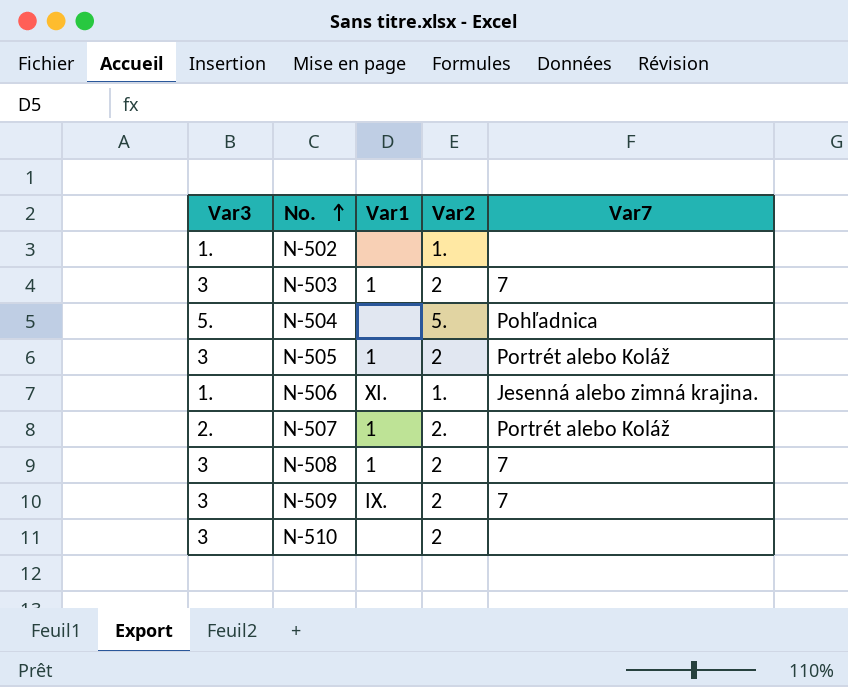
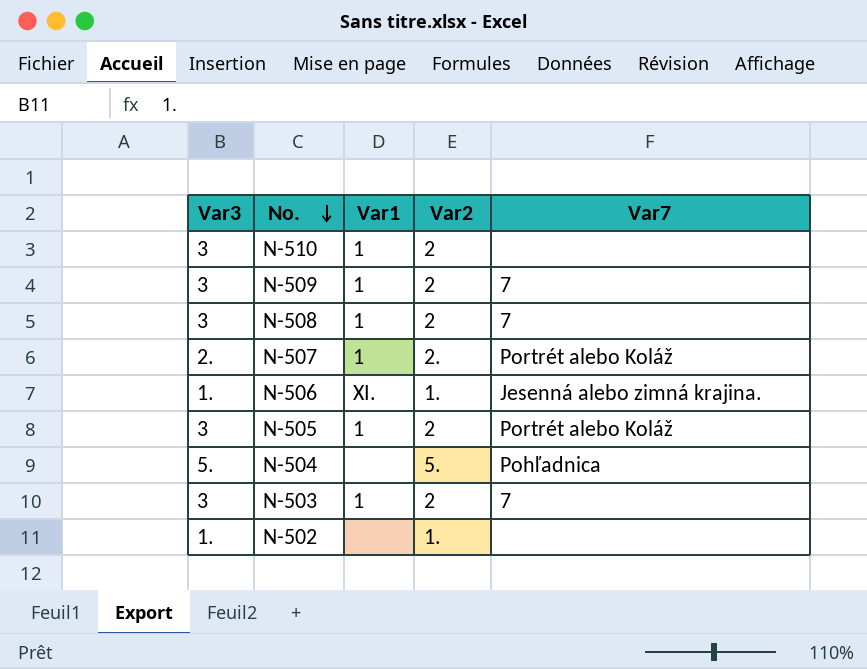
row order: No. ascending -> No. descending
N-510 | Var1: none -> 1
N-509 | Var1: IX. -> 1

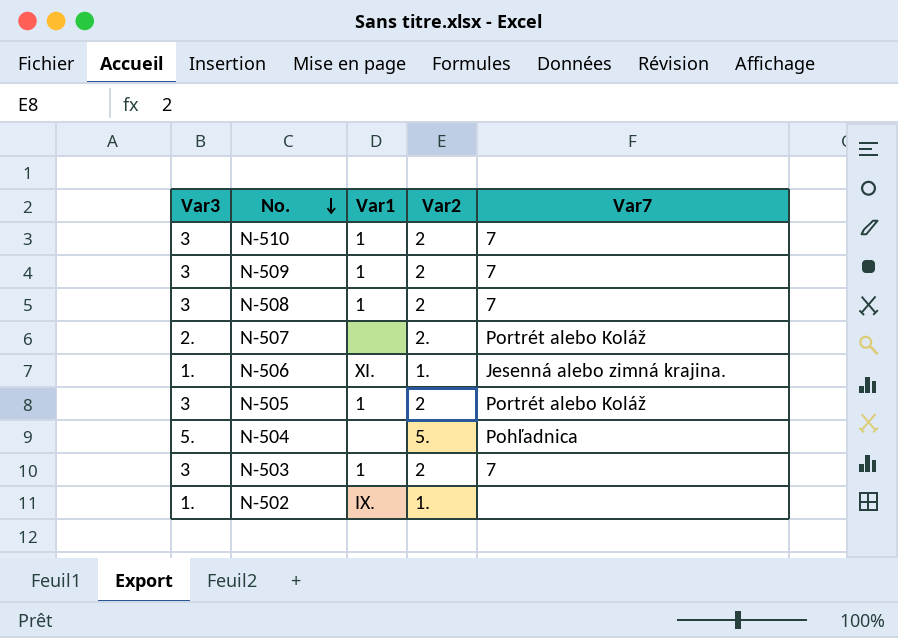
N-510 | Var7: none -> 7
N-507 | Var1: 1 -> none
N-502 | Var1: none -> IX.

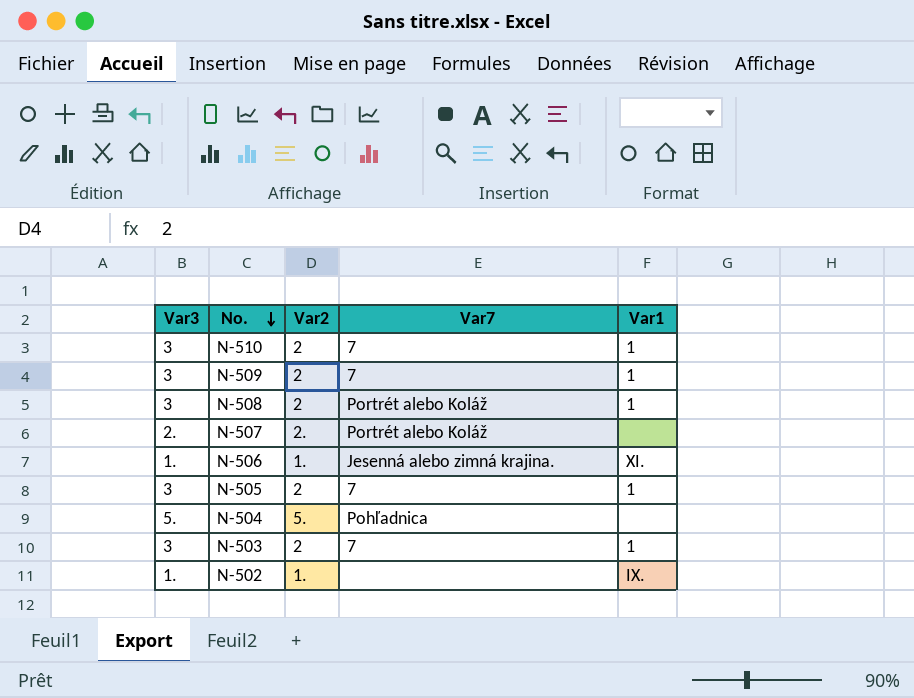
column Var1 | position: 3 -> 5
N-508 | Var7: 7 -> Portrét alebo Koláž
N-505 | Var7: Portrét alebo Koláž -> 7

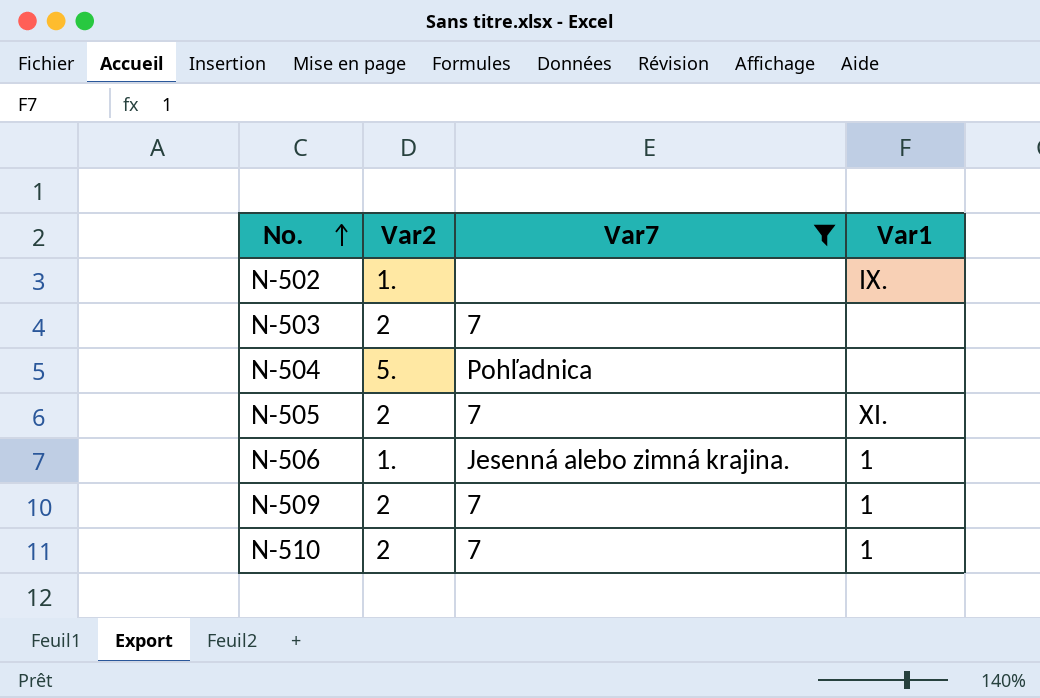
filter: none -> Var7 != Portrét alebo Koláž
row order: No. descending -> No. ascending
column Var3 | position: 1 -> none
N-503 | Var1: 1 -> none
N-505 | Var1: 1 -> XI.
N-506 | Var1: XI. -> 1

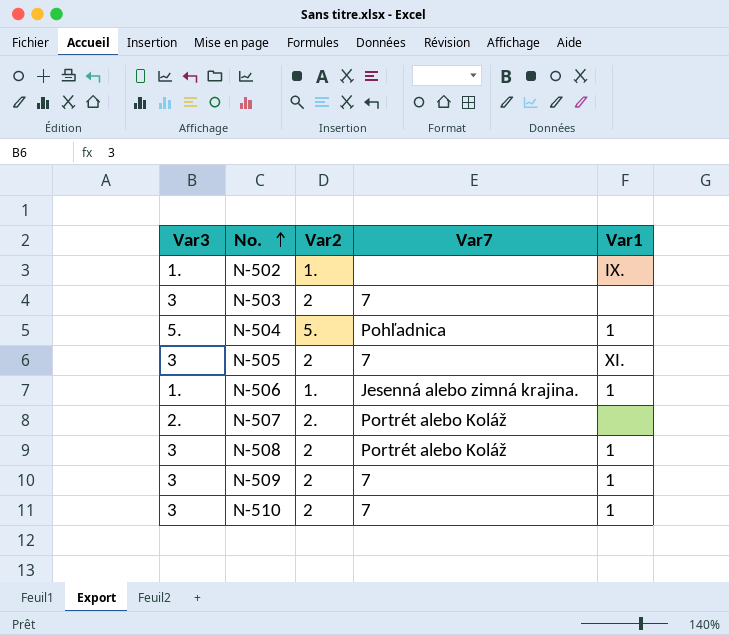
filter: Var7 != Portrét alebo Koláž -> none
column Var3 | position: none -> 1
N-504 | Var1: none -> 1

